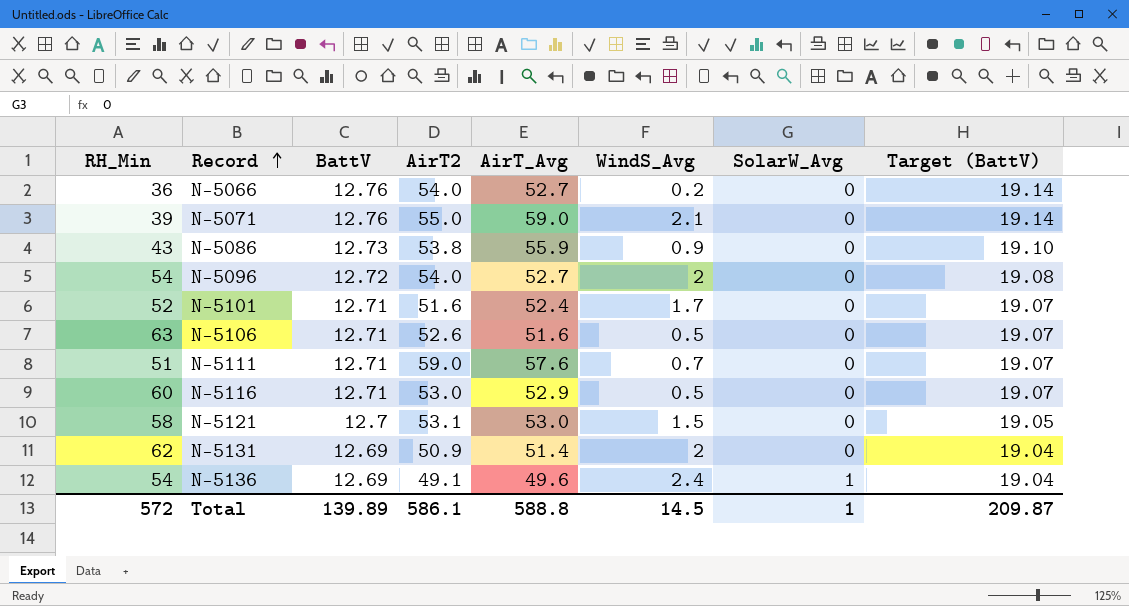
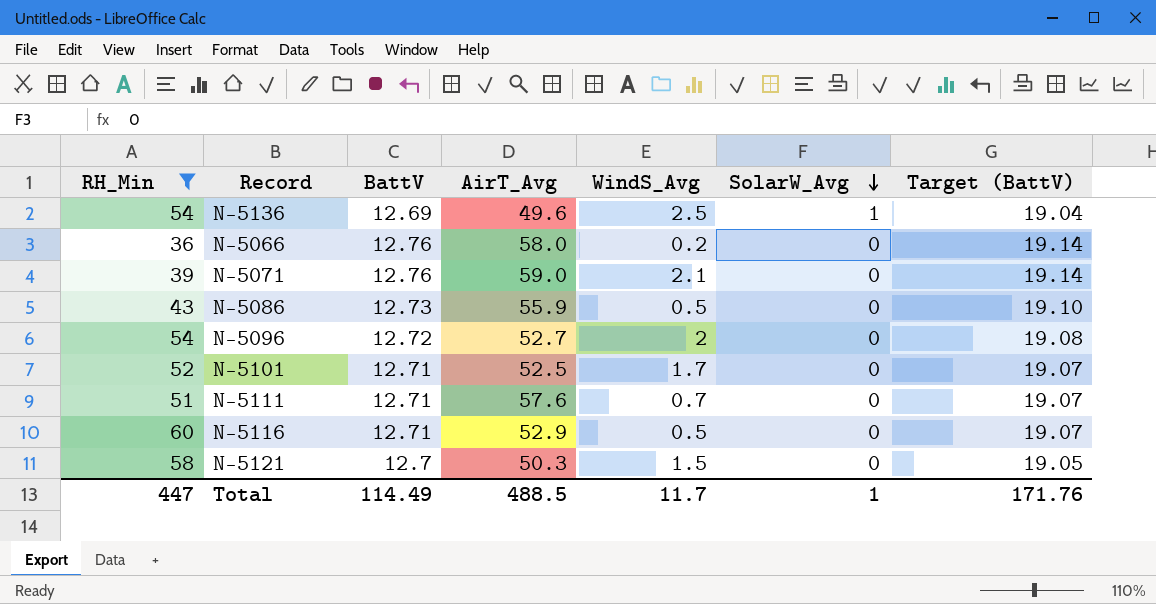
filter: none -> RH_Min <= 60
row order: Record ascending -> SolarW_Avg descending
column AirT2 | position: 4 -> none
N-5136 | WindS_Avg: 2.4 -> 2.5
N-5066 | AirT_Avg: 52.7 -> 58.0
N-5086 | WindS_Avg: 0.9 -> 0.5
N-5101 | AirT_Avg: 52.4 -> 52.5
N-5121 | AirT_Avg: 53.0 -> 50.3
Total | RH_Min: 572 -> 447
Total | BattV: 139.89 -> 114.49
Total | AirT_Avg: 588.8 -> 488.5
Total | WindS_Avg: 14.5 -> 11.7
Total | Target (BattV): 209.87 -> 171.76

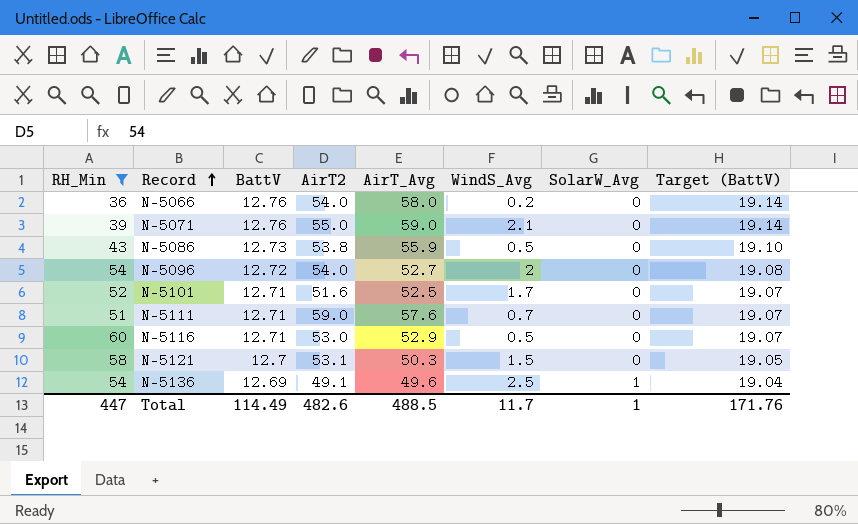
row order: SolarW_Avg descending -> Record ascending
column AirT2 | position: none -> 4

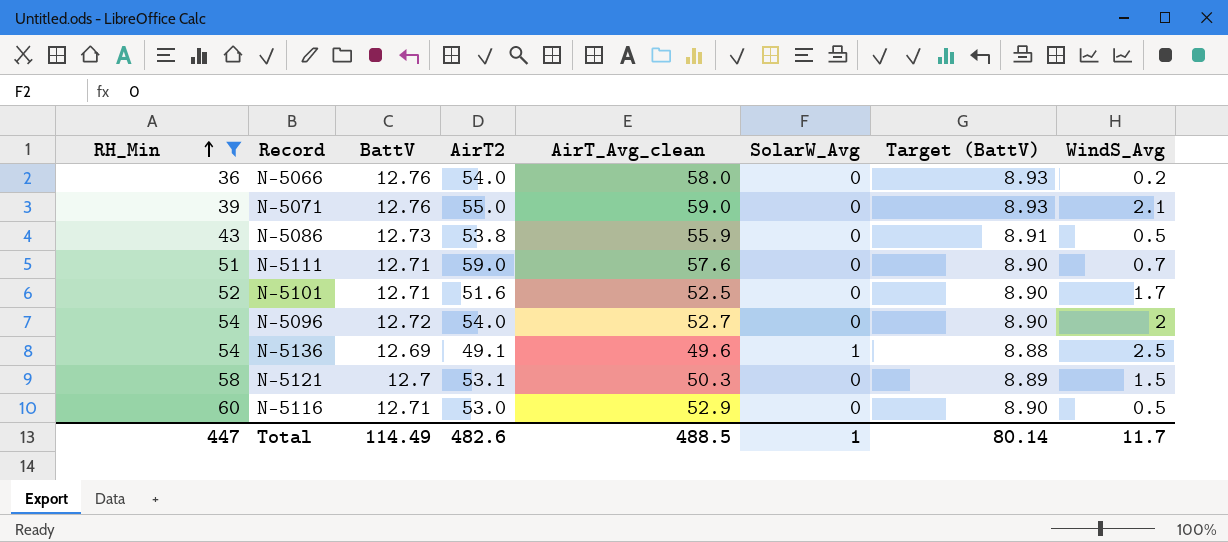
row order: Record ascending -> RH_Min ascending
column name: AirT_Avg -> AirT_Avg_clean
column Target (BattV) | formula: [BattV] * 1.5 -> [BattV] * 0.7
column WindS_Avg | position: 6 -> 8
Total | Target (BattV): 171.76 -> 80.14

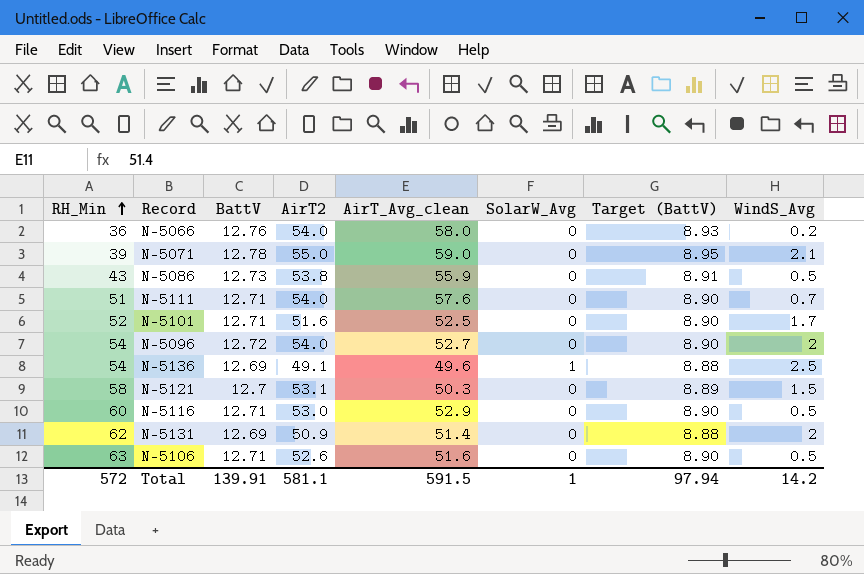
filter: RH_Min <= 60 -> none
N-5071 | BattV: 12.76 -> 12.78
N-5071 | Target (BattV): 8.93 -> 8.95
N-5111 | AirT2: 59.0 -> 54.0
Total | RH_Min: 447 -> 572
Total | BattV: 114.49 -> 139.91
Total | AirT2: 482.6 -> 581.1
Total | AirT_Avg_clean: 488.5 -> 591.5
Total | Target (BattV): 80.14 -> 97.94
Total | WindS_Avg: 11.7 -> 14.2

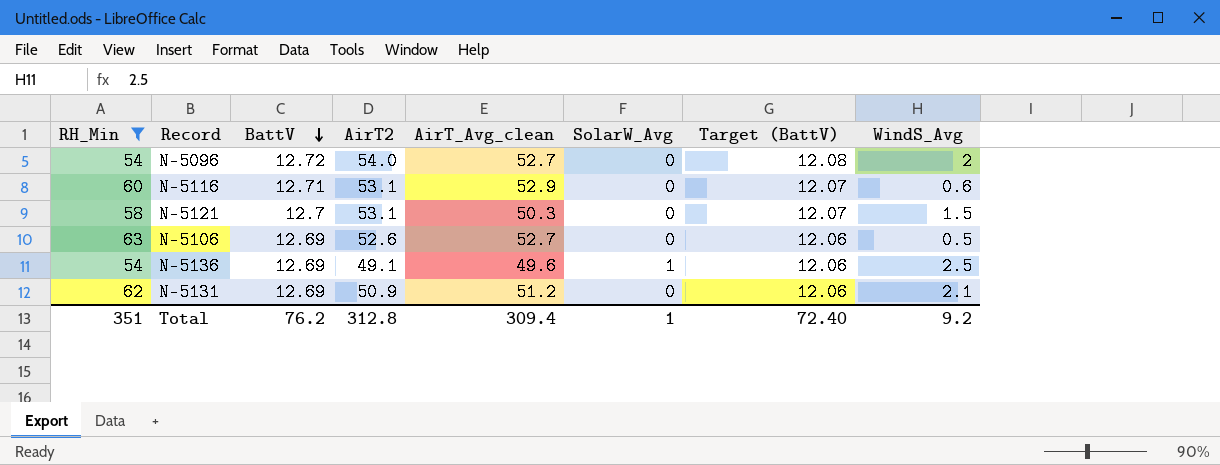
filter: none -> RH_Min >= 54
row order: RH_Min ascending -> BattV descending
column Target (BattV) | formula: [BattV] * 0.7 -> [BattV] * 0.95
N-5116 | AirT2: 53.0 -> 53.1
N-5116 | WindS_Avg: 0.5 -> 0.6
N-5106 | BattV: 12.71 -> 12.69
N-5106 | AirT_Avg_clean: 51.6 -> 52.7
N-5131 | AirT_Avg_clean: 51.4 -> 51.2
N-5131 | WindS_Avg: 2 -> 2.1
Total | RH_Min: 572 -> 351
Total | BattV: 139.91 -> 76.2
Total | AirT2: 581.1 -> 312.8
Total | AirT_Avg_clean: 591.5 -> 309.4
Total | Target (BattV): 97.94 -> 72.40
Total | WindS_Avg: 14.2 -> 9.2

